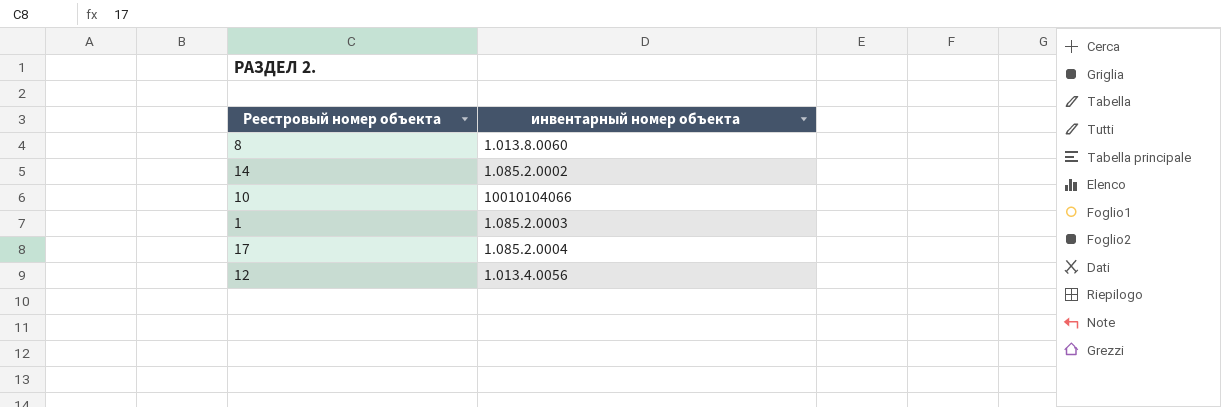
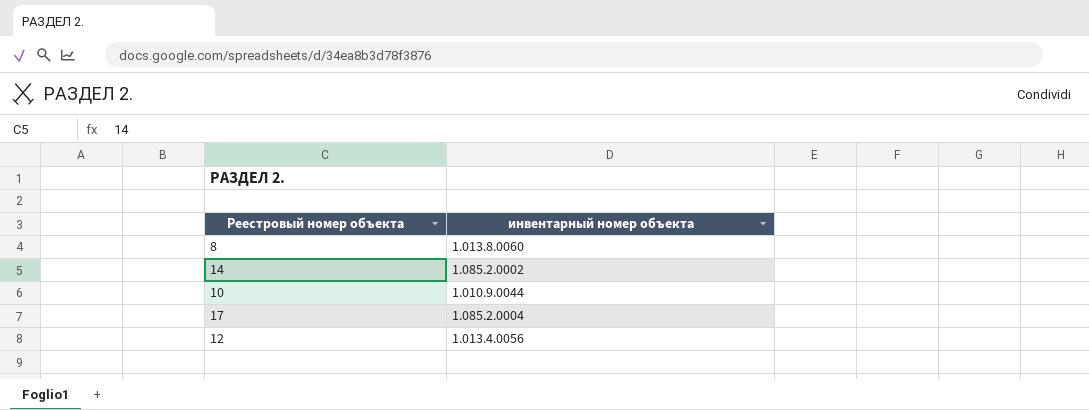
row 1: 1.085.2.0003 -> none
10 | инвентарный номер объекта: 10010104066 -> 1.010.9.0044

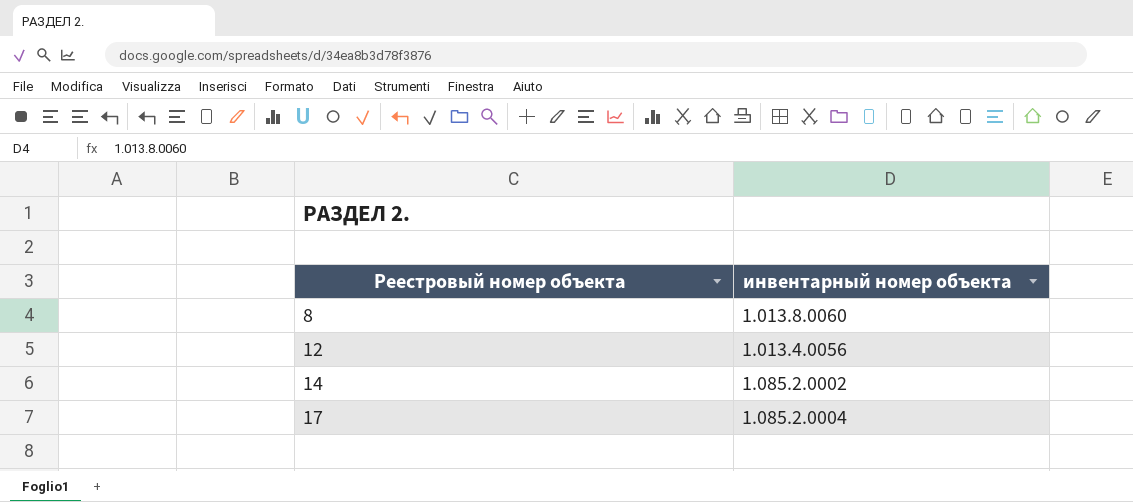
row order: none -> Реестровый номер объекта ascending
row 10: 1.010.9.0044 -> none

